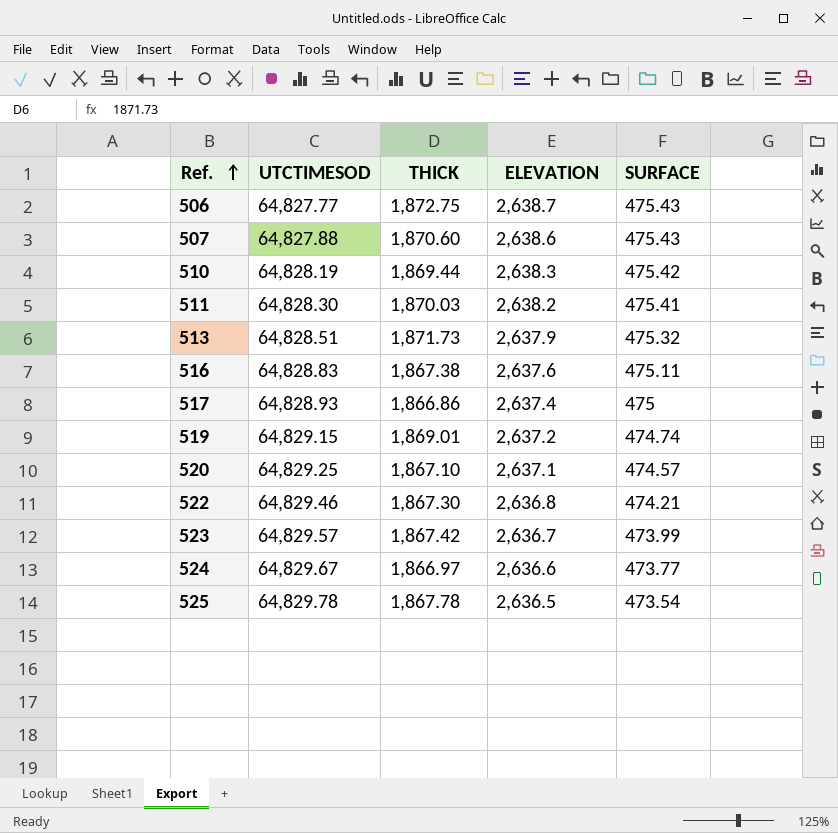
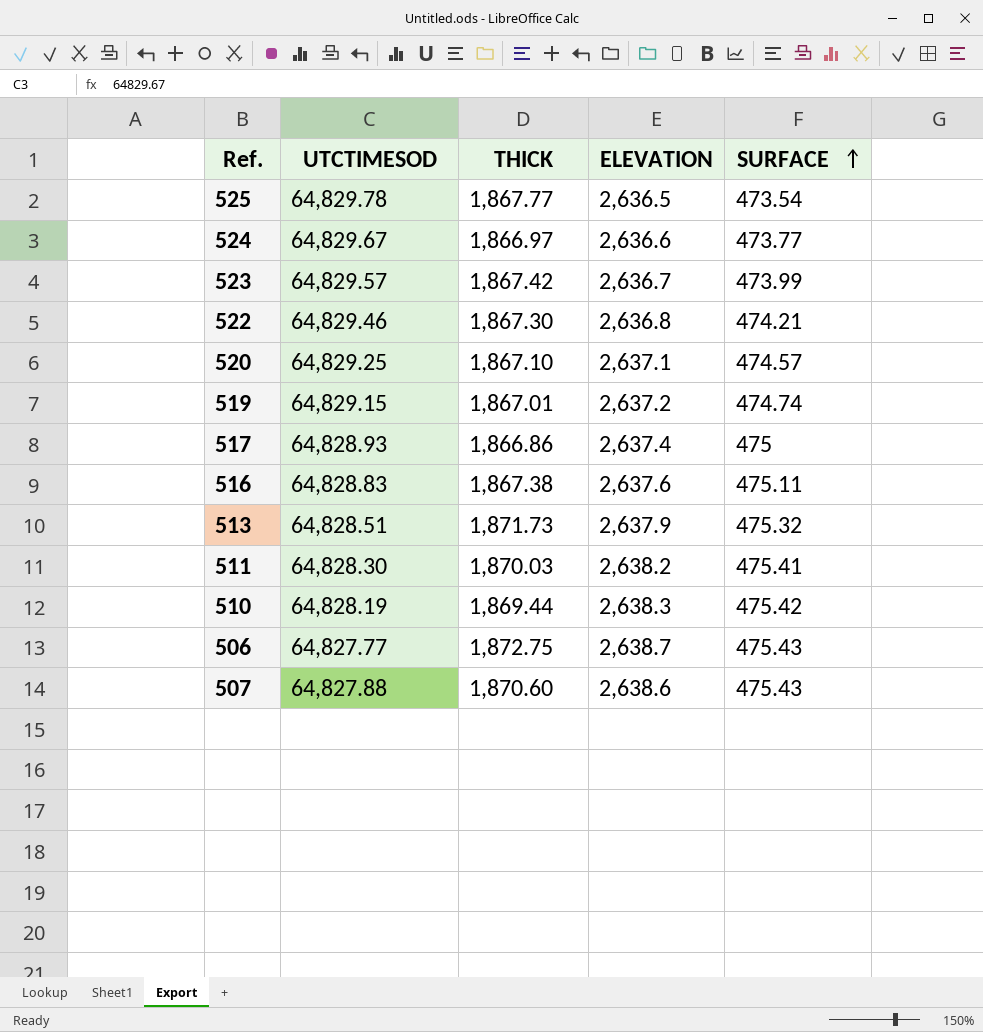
row order: Ref. ascending -> SURFACE ascending
525 | THICK: 1,867.78 -> 1,867.77
519 | THICK: 1,869.01 -> 1,867.01

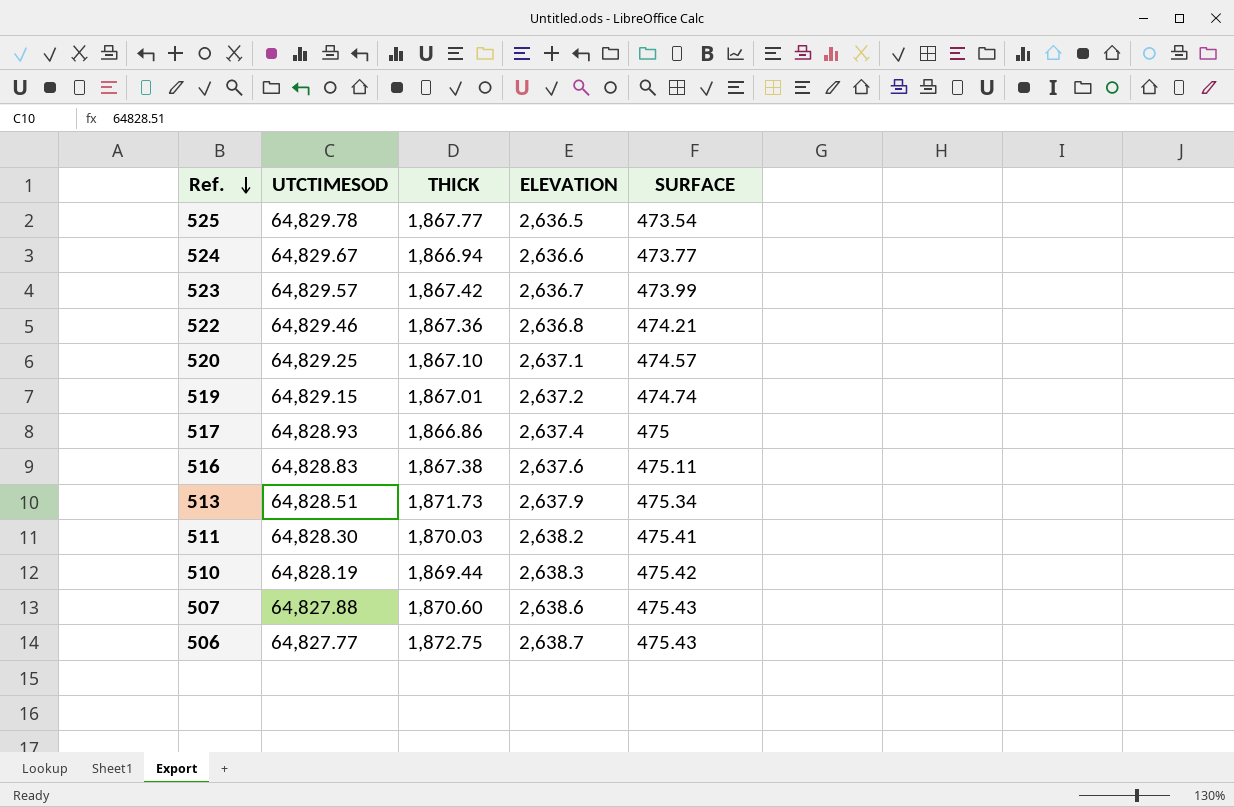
row order: SURFACE ascending -> Ref. descending
524 | THICK: 1,866.97 -> 1,866.94
522 | THICK: 1,867.30 -> 1,867.36
513 | SURFACE: 475.32 -> 475.34

